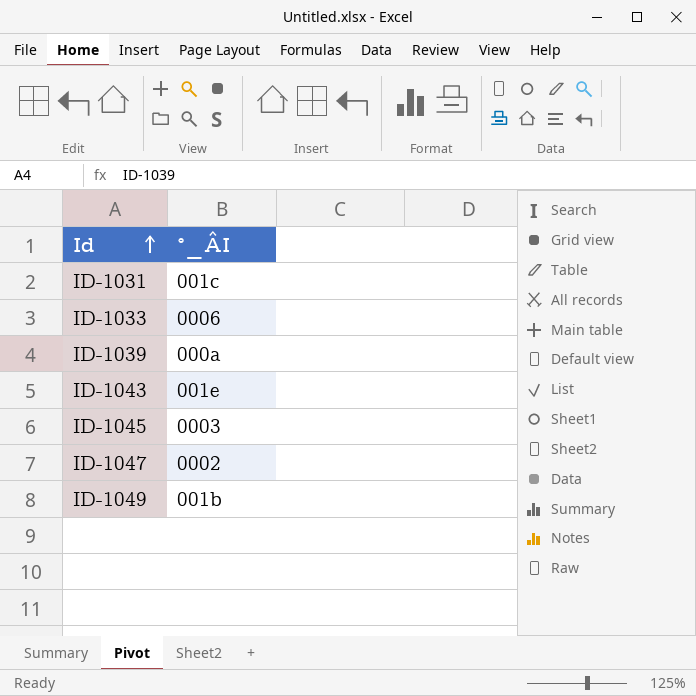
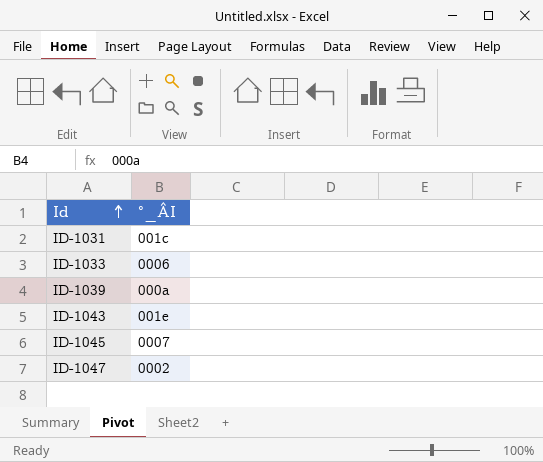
row ID-1049: 001b -> none
ID-1045 | °_ÂI: 0003 -> 0007

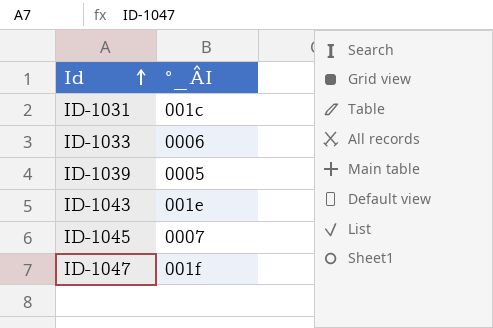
ID-1039 | °_ÂI: 000a -> 0005
ID-1047 | °_ÂI: 0002 -> 001f

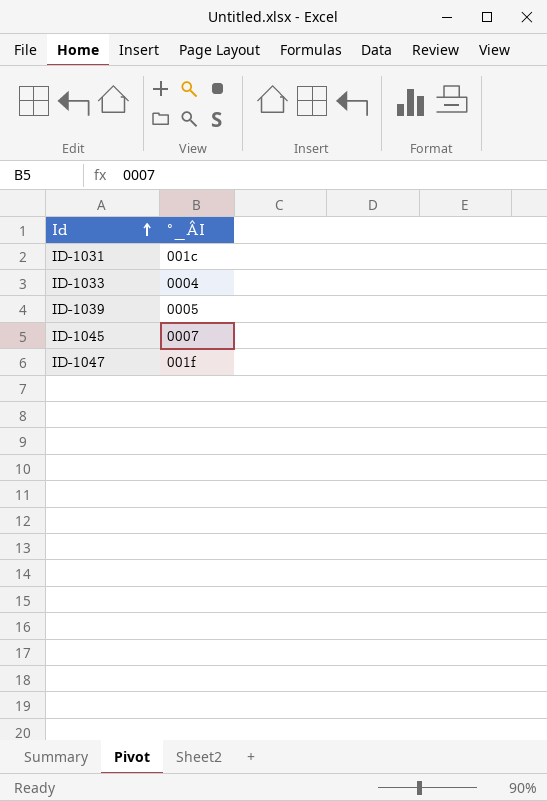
row ID-1043: 001e -> none
ID-1033 | °_ÂI: 0006 -> 0004

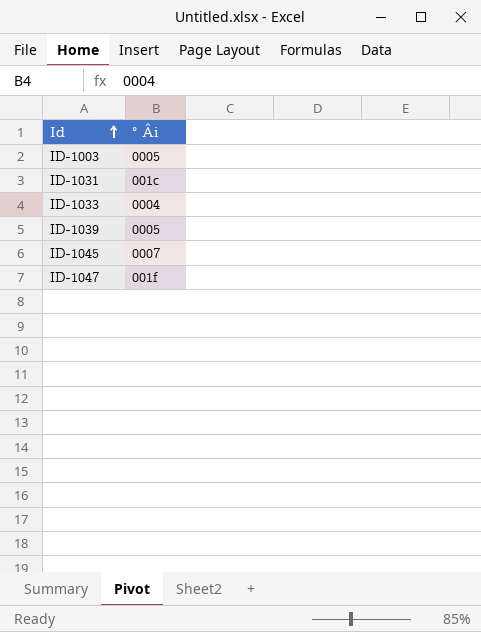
column name: °_ÂI -> ° Âi
row ID-1003: none -> 0005

